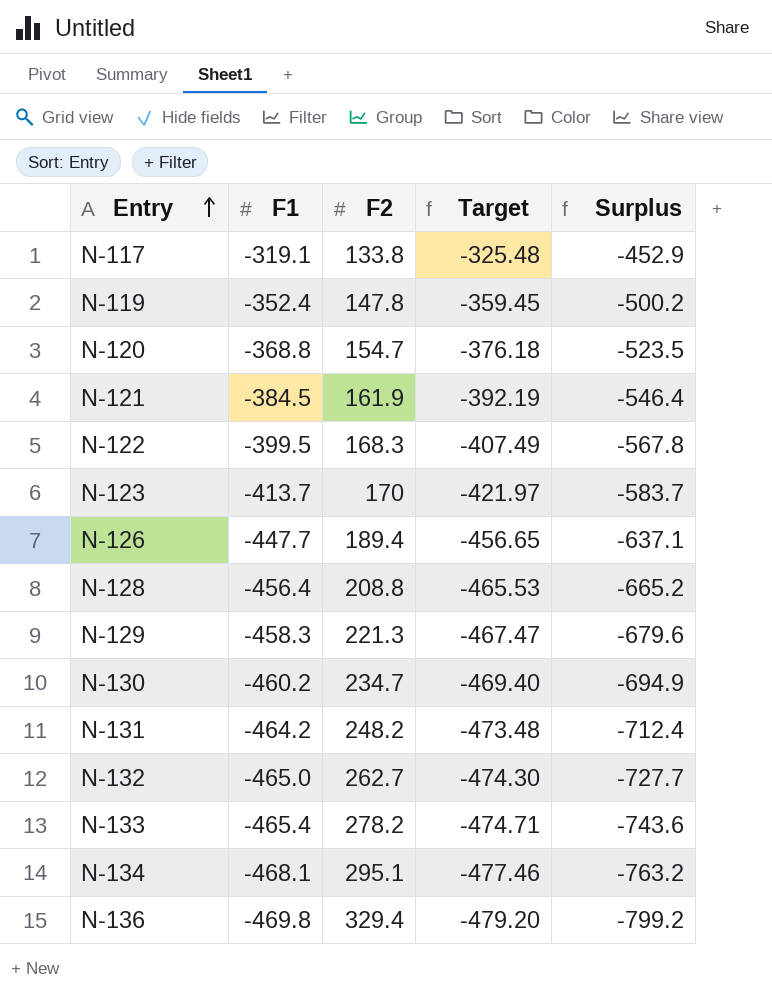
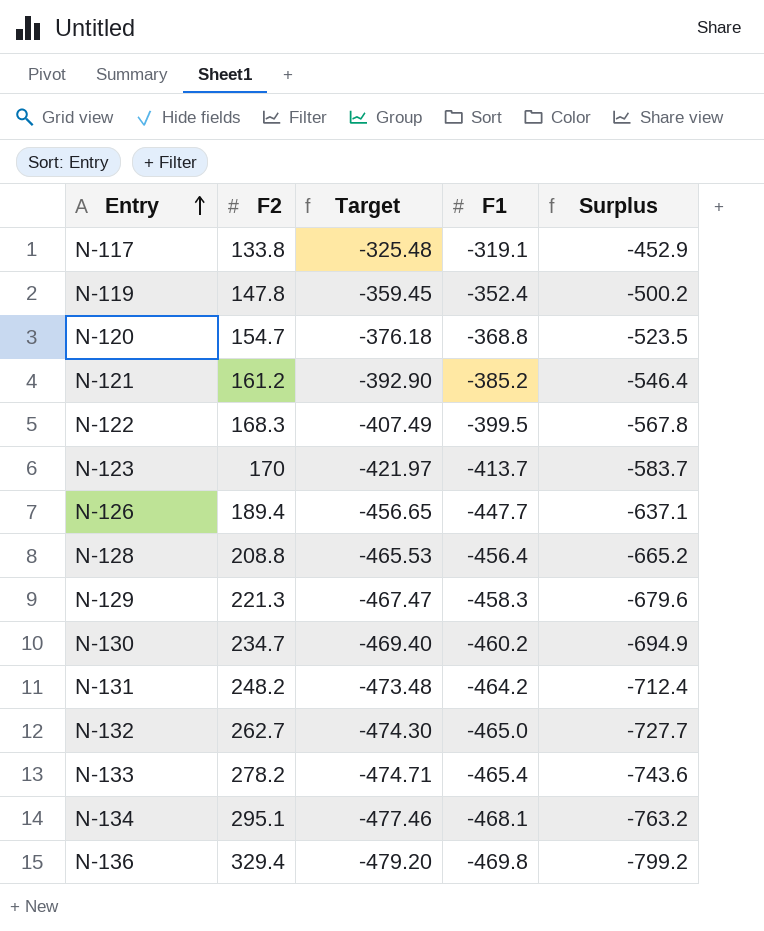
column F1 | position: 2 -> 4
N-121 | F2: 161.9 -> 161.2
N-121 | Target: -392.19 -> -392.90
N-121 | F1: -384.5 -> -385.2

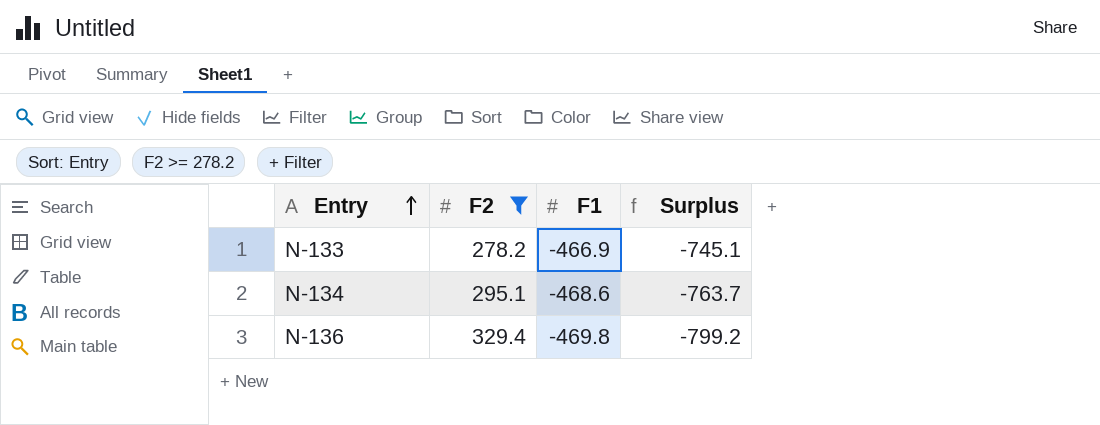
filter: none -> F2 >= 278.2
column Target | formula: [F1] * 1.02 -> none
N-133 | F1: -465.4 -> -466.9
N-133 | Surplus: -743.6 -> -745.1
N-134 | F1: -468.1 -> -468.6
N-134 | Surplus: -763.2 -> -763.7

